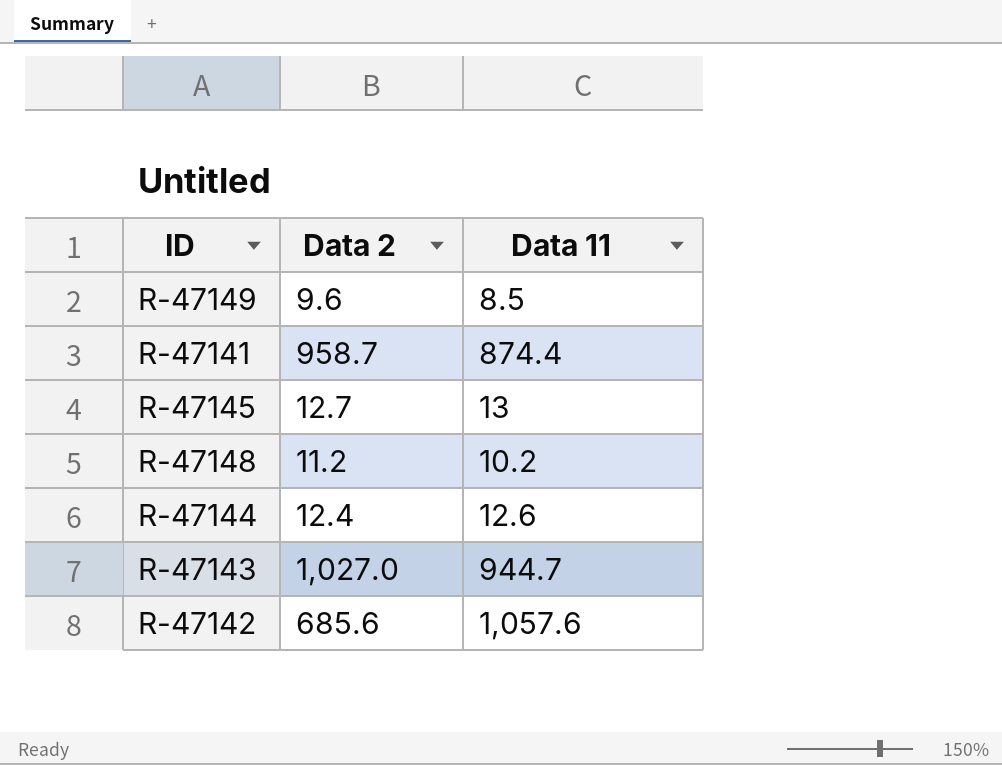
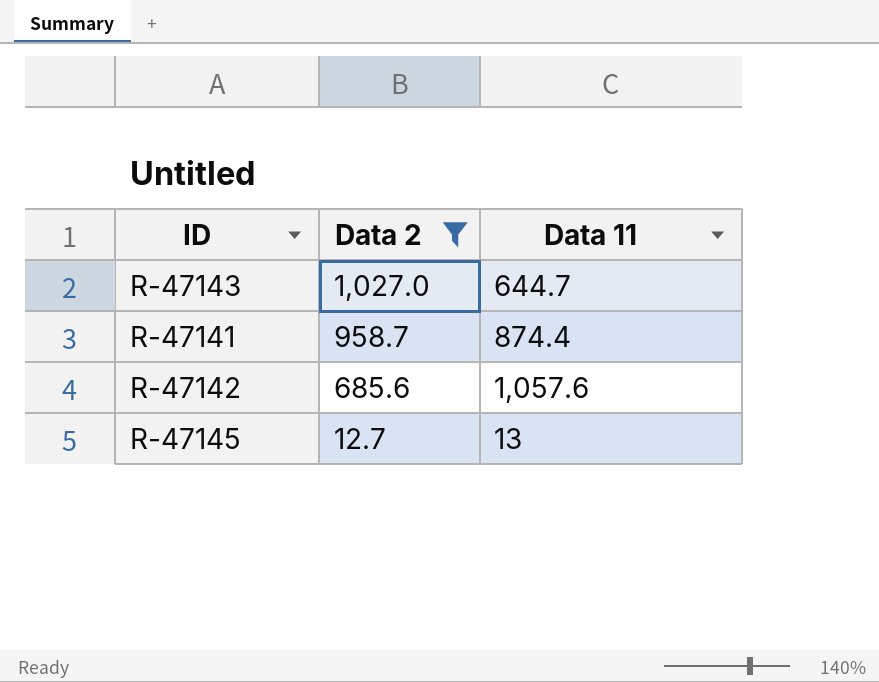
filter: none -> Data 2 >= 12.7
row order: none -> Data 2 descending
R-47143 | Data 11: 944.7 -> 644.7

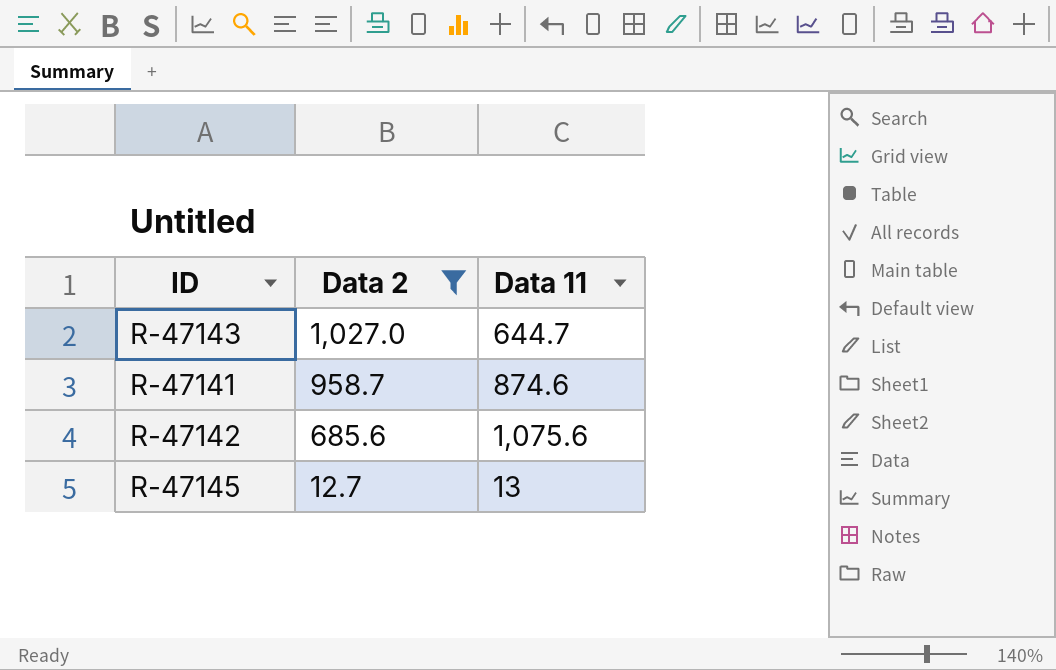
R-47141 | Data 11: 874.4 -> 874.6
R-47142 | Data 11: 1,057.6 -> 1,075.6

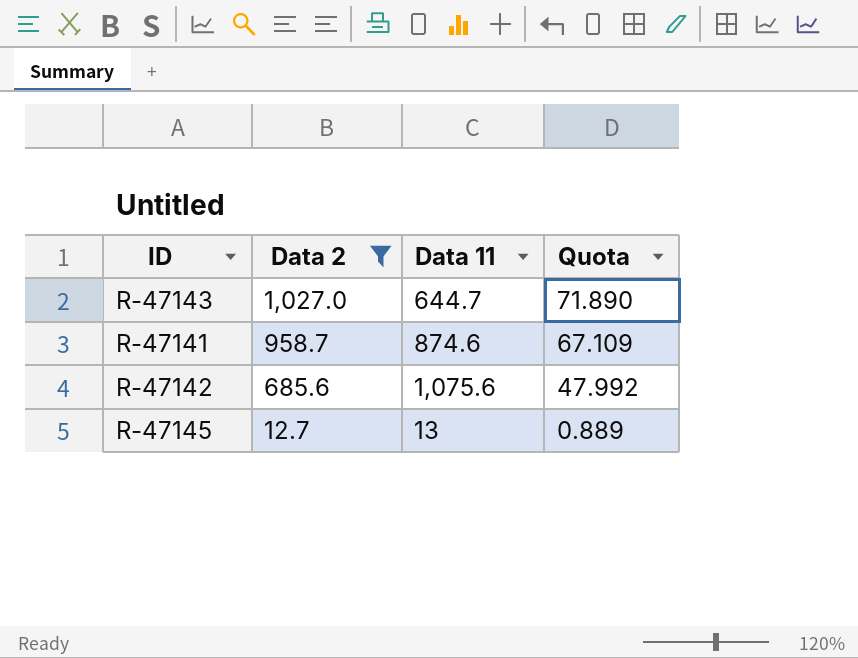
column Quota | formula: none -> [Data 2] * 0.07

